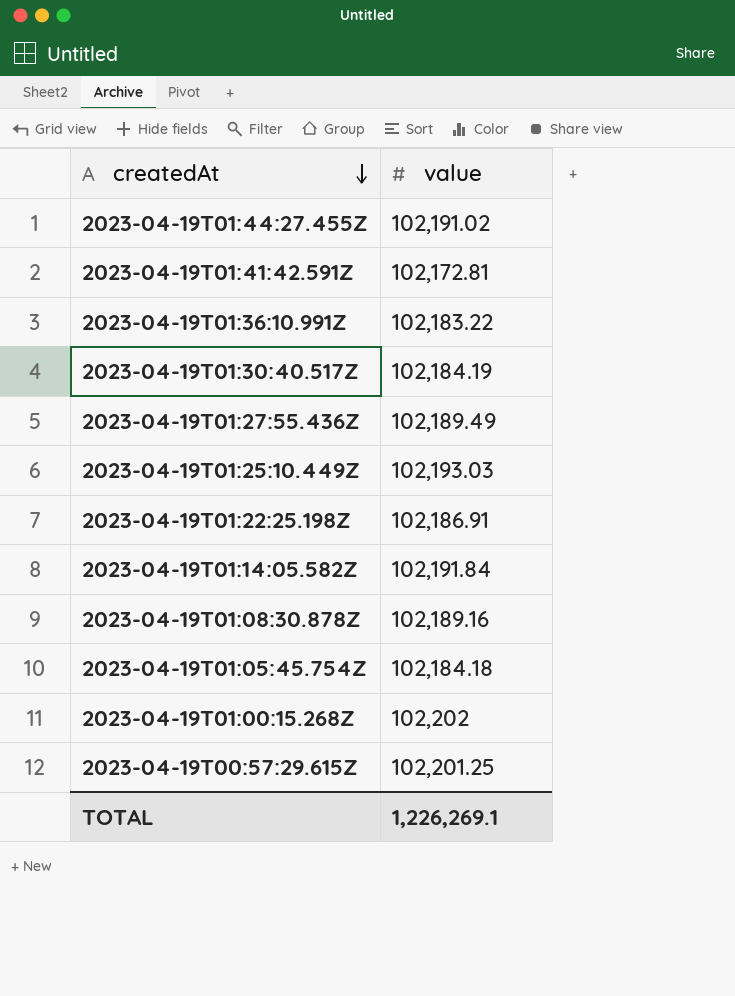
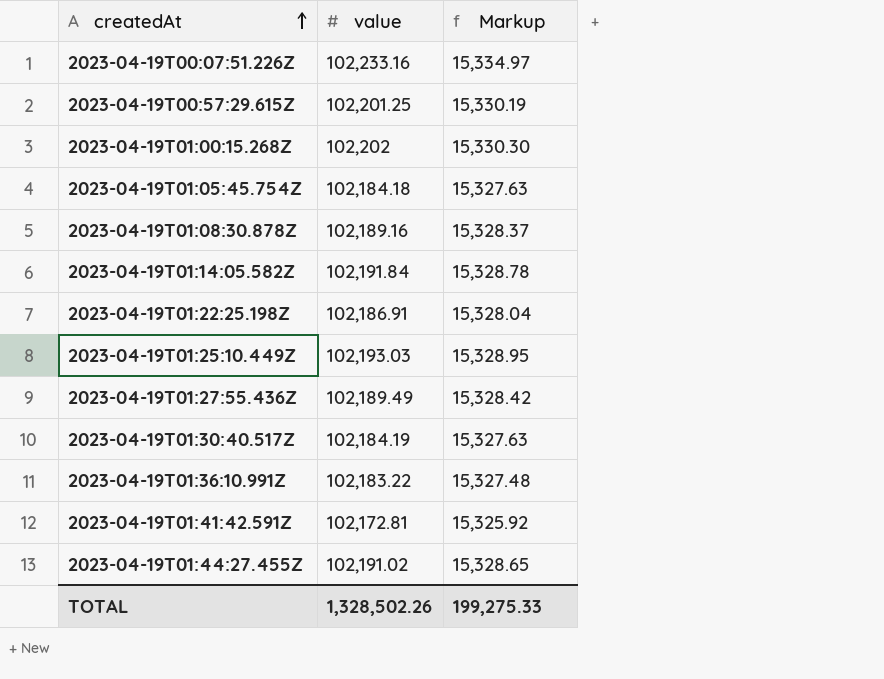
row order: createdAt descending -> createdAt ascending
column Markup | formula: none -> [value] * 0.15
row 2023-04-19T00:07:51.226Z: none -> 102,233.16 | 15,334.97
TOTAL | value: 1,226,269.1 -> 1,328,502.26

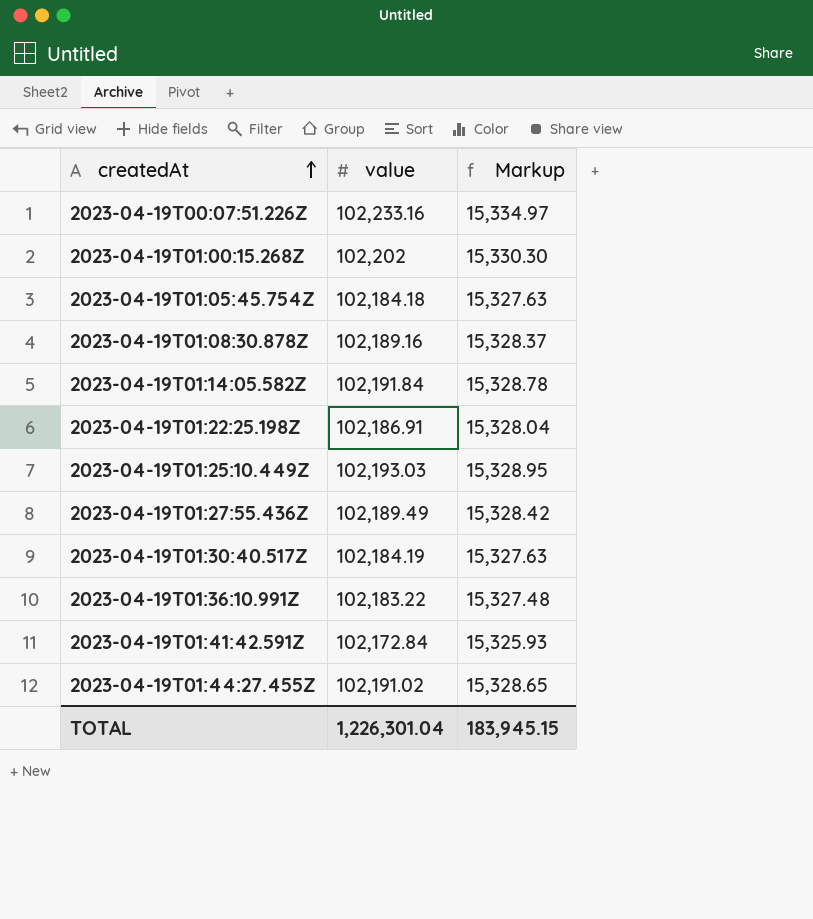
row 2023-04-19T00:57:29.615Z: 102,201.25 | 15,330.19 -> none
2023-04-19T01:41:42.591Z | value: 102,172.81 -> 102,172.84
2023-04-19T01:41:42.591Z | Markup: 15,325.92 -> 15,325.93
TOTAL | value: 1,328,502.26 -> 1,226,301.04
TOTAL | Markup: 199,275.33 -> 183,945.15

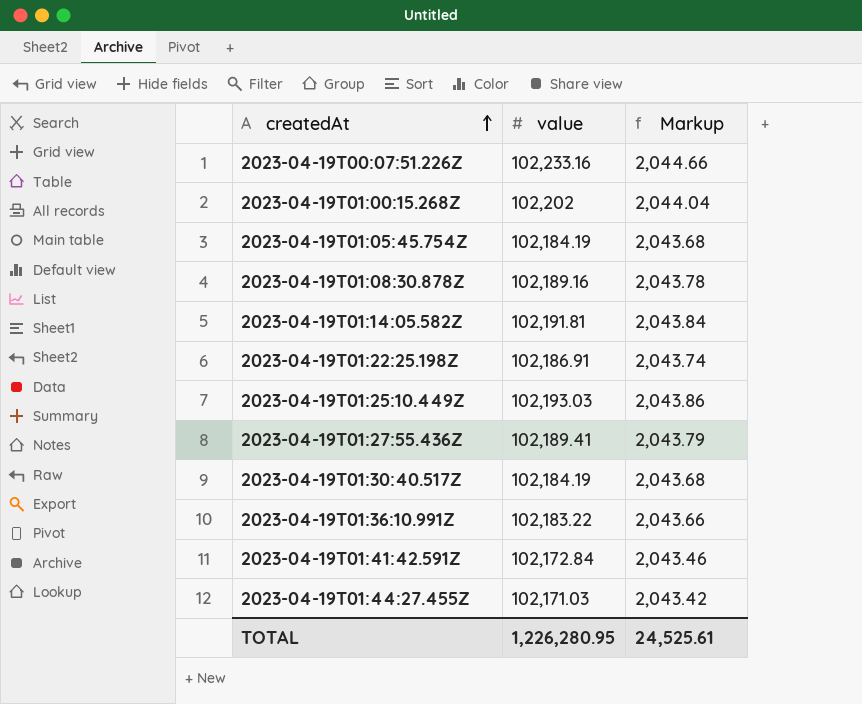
column Markup | formula: [value] * 0.15 -> [value] * 0.02
2023-04-19T01:05:45.754Z | value: 102,184.18 -> 102,184.19
2023-04-19T01:14:05.582Z | value: 102,191.84 -> 102,191.81
2023-04-19T01:27:55.436Z | value: 102,189.49 -> 102,189.41
2023-04-19T01:44:27.455Z | value: 102,191.02 -> 102,171.03
TOTAL | value: 1,226,301.04 -> 1,226,280.95
TOTAL | Markup: 183,945.15 -> 24,525.61

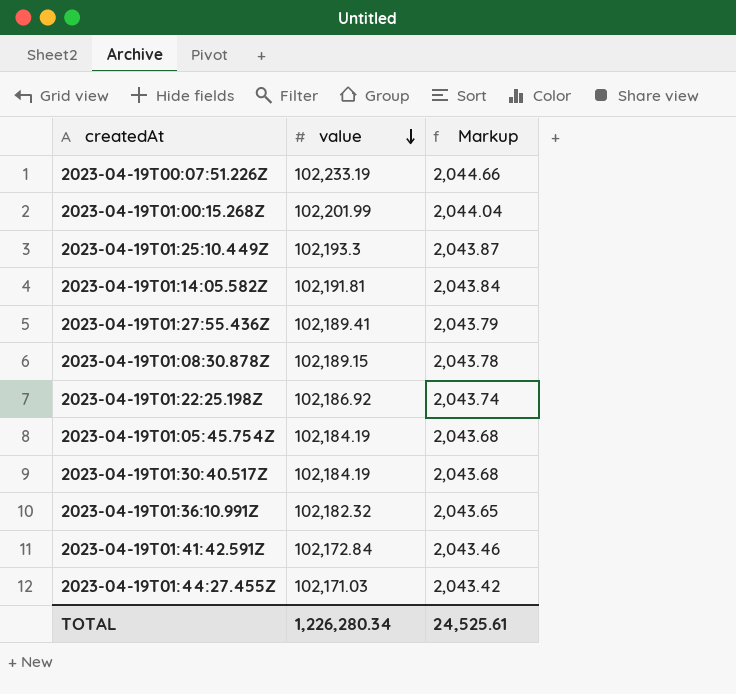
row order: createdAt ascending -> value descending
2023-04-19T00:07:51.226Z | value: 102,233.16 -> 102,233.19
2023-04-19T01:00:15.268Z | value: 102,202 -> 102,201.99
2023-04-19T01:25:10.449Z | value: 102,193.03 -> 102,193.3
2023-04-19T01:25:10.449Z | Markup: 2,043.86 -> 2,043.87
2023-04-19T01:08:30.878Z | value: 102,189.16 -> 102,189.15
2023-04-19T01:22:25.198Z | value: 102,186.91 -> 102,186.92
2023-04-19T01:36:10.991Z | value: 102,183.22 -> 102,182.32
2023-04-19T01:36:10.991Z | Markup: 2,043.66 -> 2,043.65
TOTAL | value: 1,226,280.95 -> 1,226,280.34

